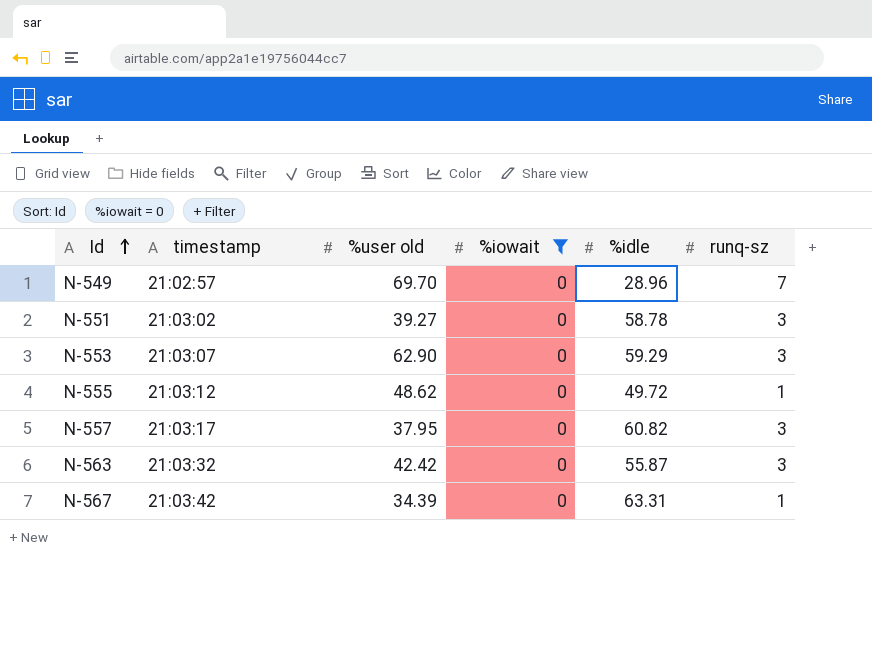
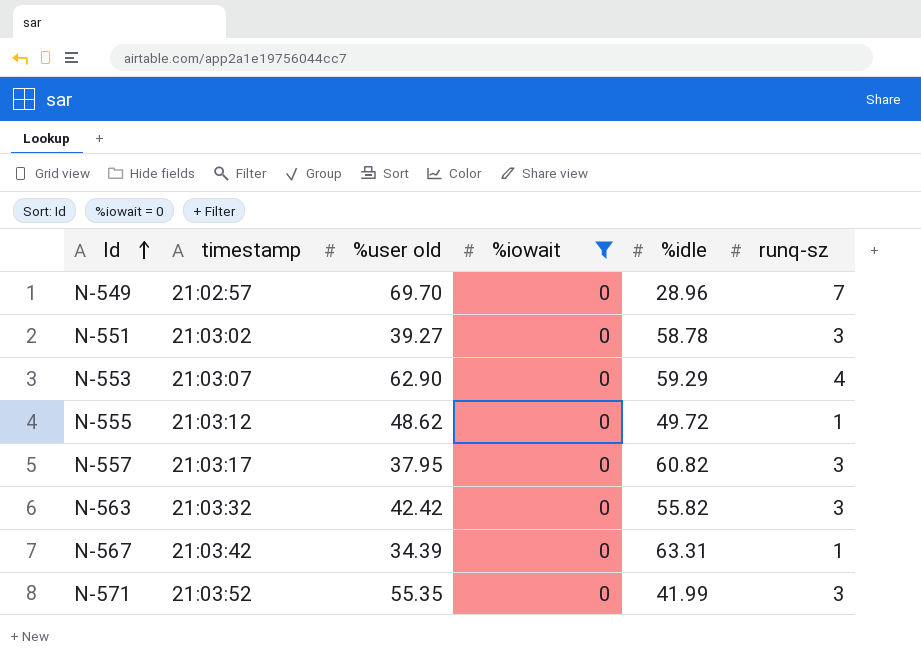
N-553 | runq-sz: 3 -> 4
N-563 | %idle: 55.87 -> 55.82
row N-571: none -> 21:03:52 | 55.35 | 0 | 41.99 | 3

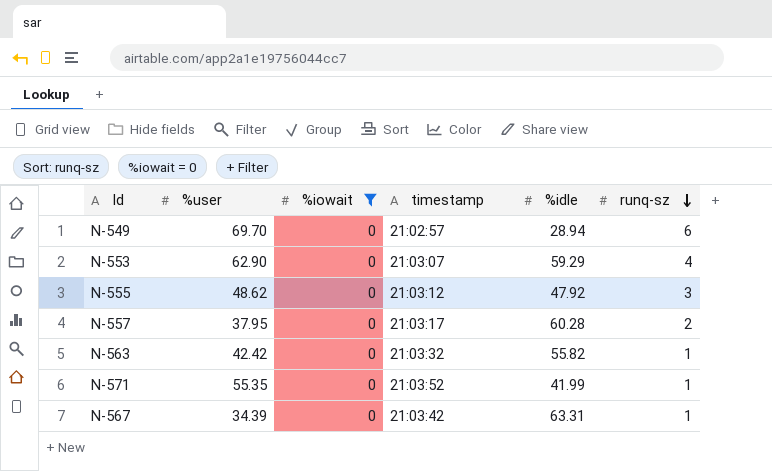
row order: Id ascending -> runq-sz descending
column name: %user old -> %user
column timestamp | position: 2 -> 4
row N-551: 21:03:02 | 39.27 | 0 | 58.78 | 3 -> none
N-549 | %idle: 28.96 -> 28.94
N-549 | runq-sz: 7 -> 6
N-555 | %idle: 49.72 -> 47.92
N-555 | runq-sz: 1 -> 3
N-557 | %idle: 60.82 -> 60.28
N-557 | runq-sz: 3 -> 2
N-563 | runq-sz: 3 -> 1
N-571 | runq-sz: 3 -> 1

